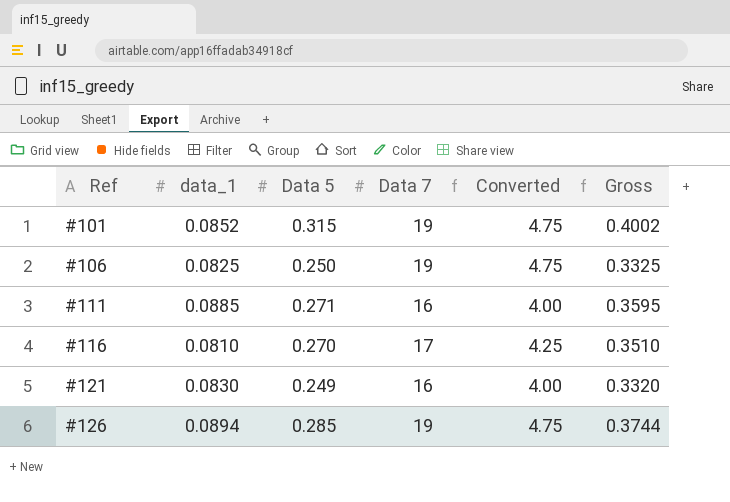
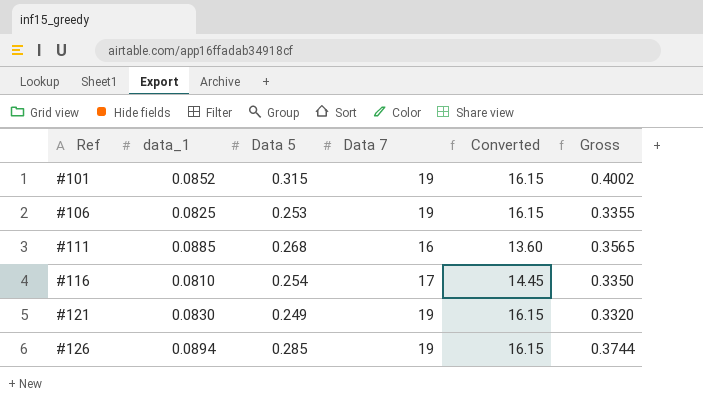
column Converted | formula: [Data 7] * 0.25 -> [Data 7] * 0.85
#106 | Data 5: 0.250 -> 0.253
#106 | Gross: 0.3325 -> 0.3355
#111 | Data 5: 0.271 -> 0.268
#111 | Gross: 0.3595 -> 0.3565
#116 | Data 5: 0.270 -> 0.254
#116 | Gross: 0.3510 -> 0.3350
#121 | Data 7: 16 -> 19

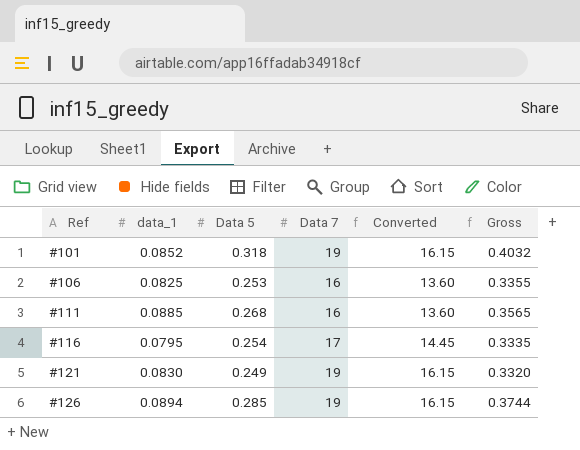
#101 | Data 5: 0.315 -> 0.318
#101 | Gross: 0.4002 -> 0.4032
#106 | Data 7: 19 -> 16
#106 | Converted: 16.15 -> 13.60
#116 | data_1: 0.0810 -> 0.0795
#116 | Gross: 0.3350 -> 0.3335

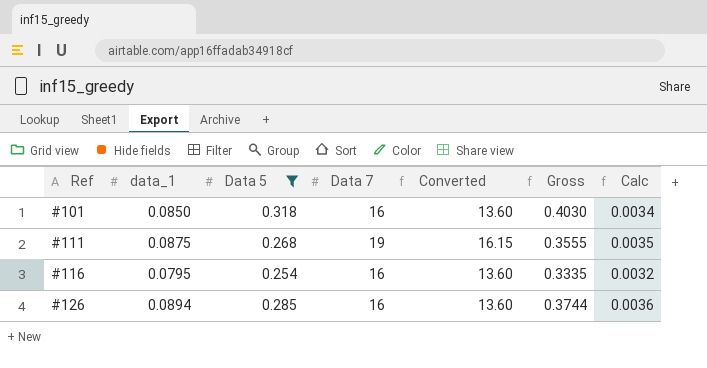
filter: none -> Data 5 >= 0.254
column Calc | formula: none -> [data_1] * 0.04
#101 | data_1: 0.0852 -> 0.0850
#101 | Data 7: 19 -> 16
#101 | Converted: 16.15 -> 13.60
#101 | Gross: 0.4032 -> 0.4030
#111 | data_1: 0.0885 -> 0.0875
#111 | Data 7: 16 -> 19
#111 | Converted: 13.60 -> 16.15
#111 | Gross: 0.3565 -> 0.3555
#116 | Data 7: 17 -> 16
#116 | Converted: 14.45 -> 13.60
#126 | Data 7: 19 -> 16
#126 | Converted: 16.15 -> 13.60

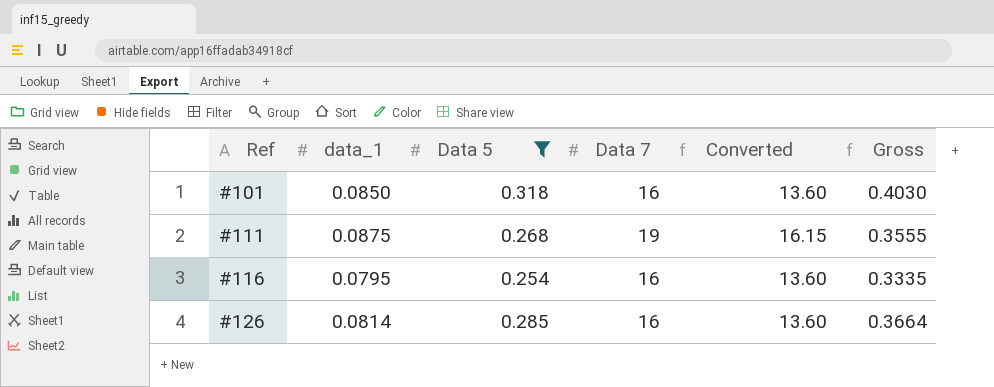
column Calc | formula: [data_1] * 0.04 -> none
#126 | data_1: 0.0894 -> 0.0814
#126 | Gross: 0.3744 -> 0.3664

